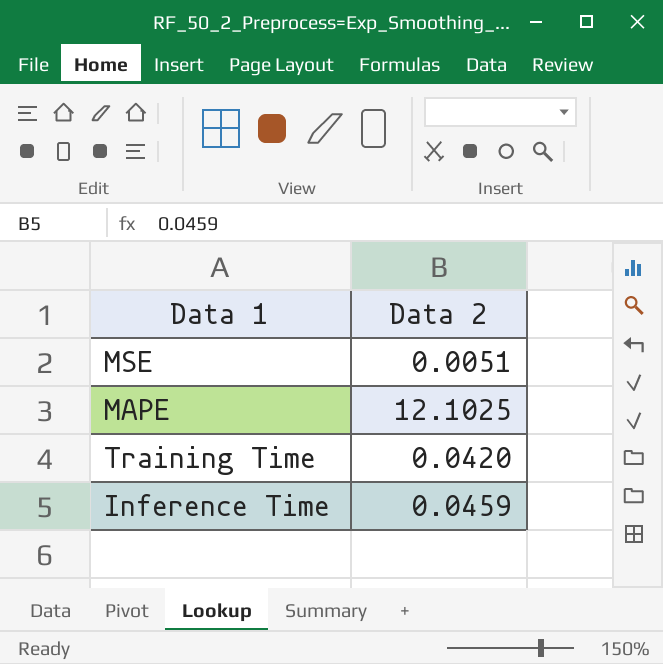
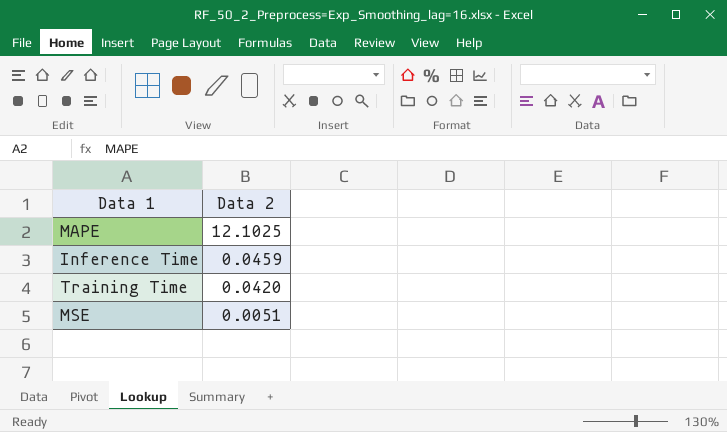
row order: none -> Data 2 descending

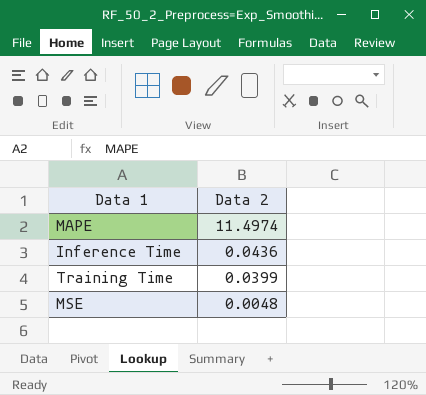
MAPE | Data 2: 12.1025 -> 11.4974
Inference Time | Data 2: 0.0459 -> 0.0436
Training Time | Data 2: 0.0420 -> 0.0399
MSE | Data 2: 0.0051 -> 0.0048

